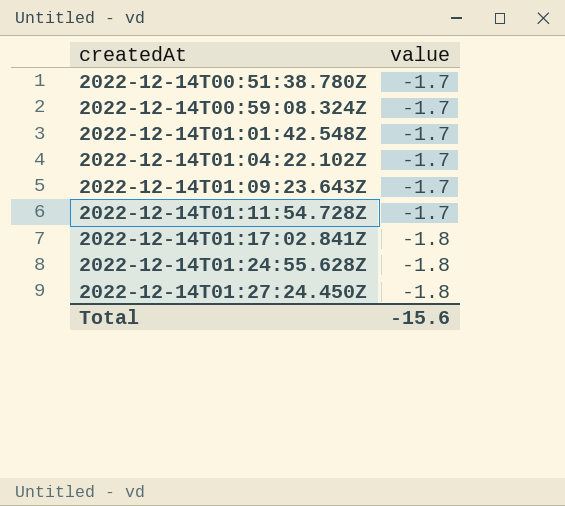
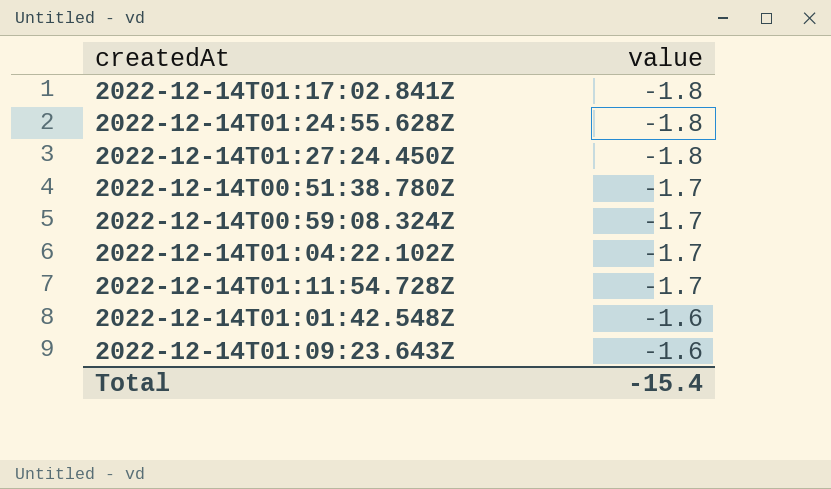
row order: createdAt ascending -> value ascending
2022-12-14T01:01:42.548Z | value: -1.7 -> -1.6
2022-12-14T01:09:23.643Z | value: -1.7 -> -1.6
Total | value: -15.6 -> -15.4

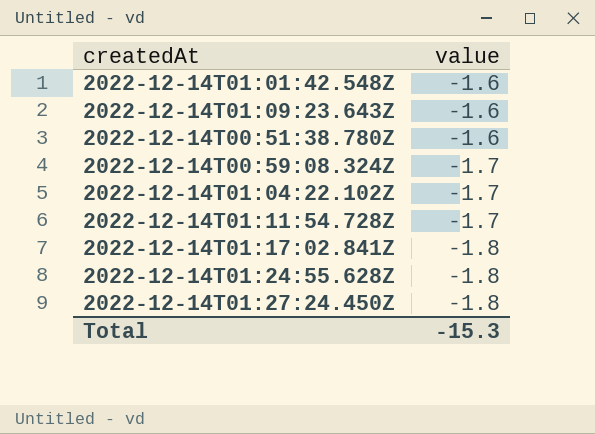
row order: value ascending -> value descending
2022-12-14T00:51:38.780Z | value: -1.7 -> -1.6
Total | value: -15.4 -> -15.3

